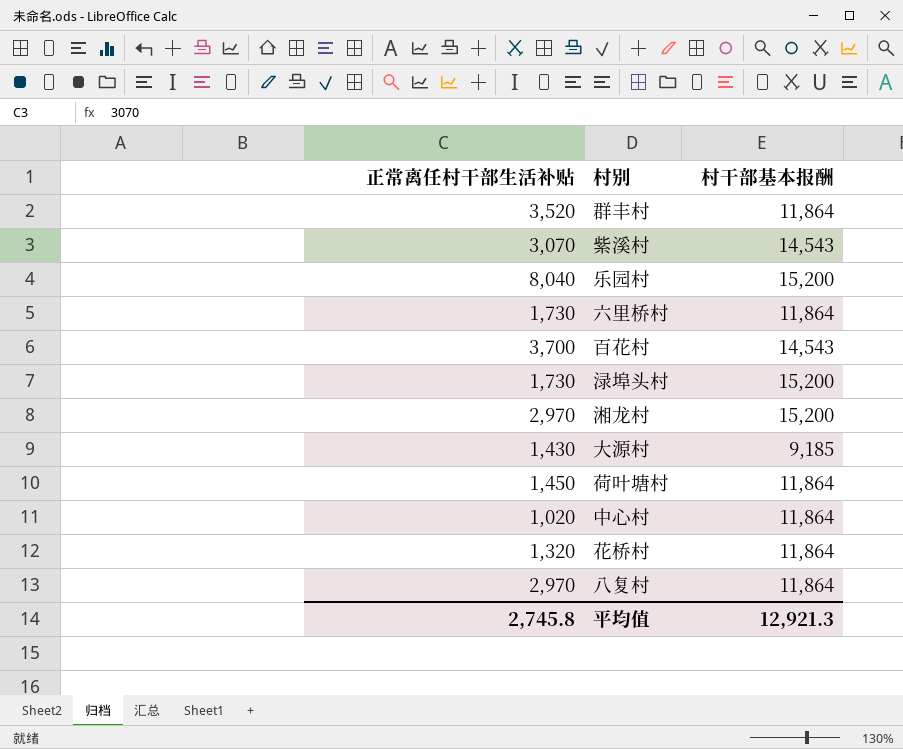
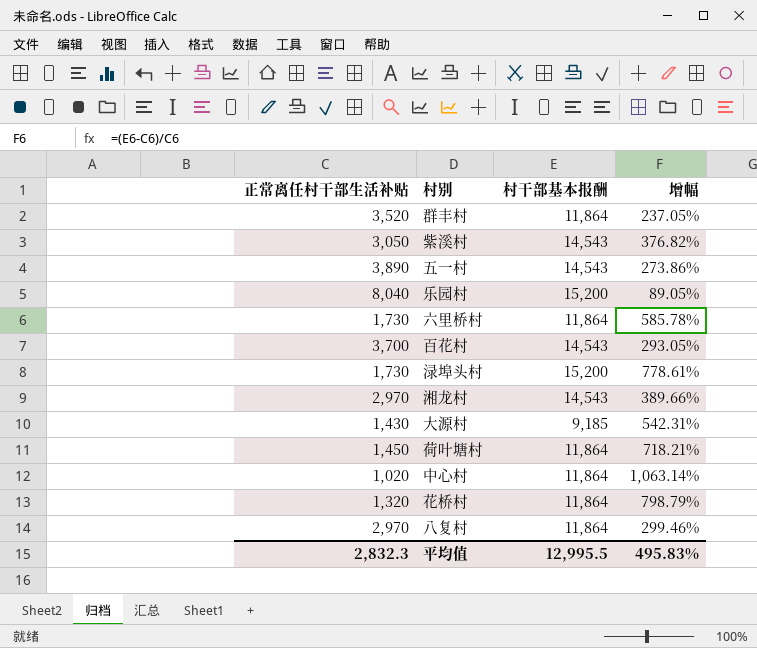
column 增幅 | formula: none -> ([村干部基本报酬] - [正常离任村干部生活补贴]) / [正常离任村干部生活补贴]
紫溪村 | 正常离任村干部生活补贴: 3,070 -> 3,050
row 五一村: none -> 3,890 | 14,543 | 273.86%
湘龙村 | 村干部基本报酬: 15,200 -> 14,543
平均值 | 正常离任村干部生活补贴: 2,745.8 -> 2,832.3
平均值 | 村干部基本报酬: 12,921.3 -> 12,995.5

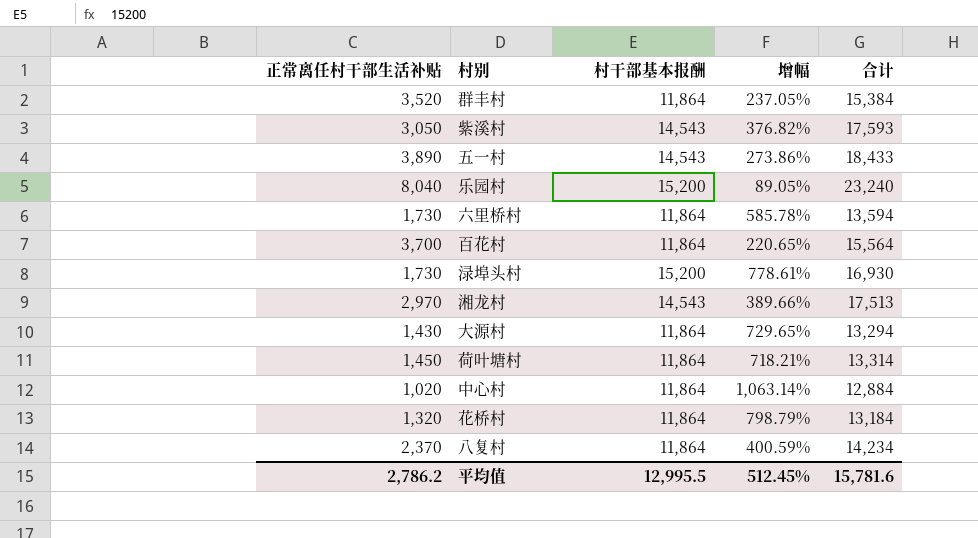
column 合计 | formula: none -> [正常离任村干部生活补贴] + [村干部基本报酬]
百花村 | 村干部基本报酬: 14,543 -> 11,864
百花村 | 增幅: 293.05% -> 220.65%
大源村 | 村干部基本报酬: 9,185 -> 11,864
大源村 | 增幅: 542.31% -> 729.65%
八复村 | 正常离任村干部生活补贴: 2,970 -> 2,370
八复村 | 增幅: 299.46% -> 400.59%
平均值 | 正常离任村干部生活补贴: 2,832.3 -> 2,786.2
平均值 | 增幅: 495.83% -> 512.45%

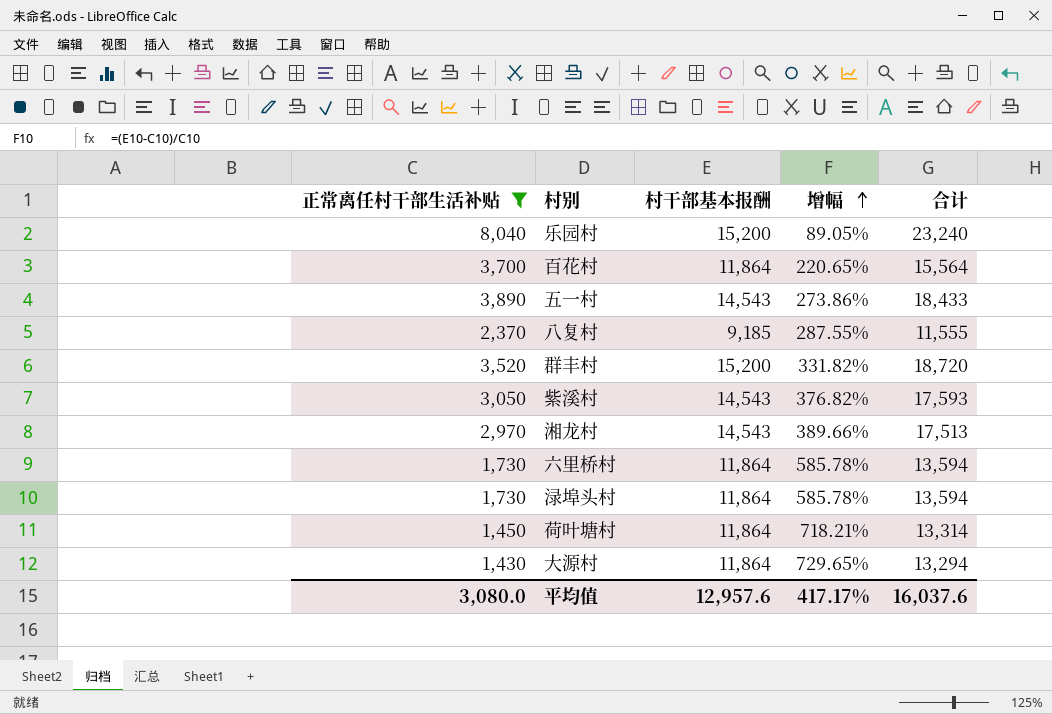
filter: none -> 正常离任村干部生活补贴 >= 1,430
row order: none -> 增幅 ascending
八复村 | 村干部基本报酬: 11,864 -> 9,185
八复村 | 增幅: 400.59% -> 287.55%
八复村 | 合计: 14,234 -> 11,555
群丰村 | 村干部基本报酬: 11,864 -> 15,200
群丰村 | 增幅: 237.05% -> 331.82%
群丰村 | 合计: 15,384 -> 18,720
渌埠头村 | 村干部基本报酬: 15,200 -> 11,864
渌埠头村 | 增幅: 778.61% -> 585.78%
渌埠头村 | 合计: 16,930 -> 13,594
平均值 | 正常离任村干部生活补贴: 2,786.2 -> 3,080.0
平均值 | 村干部基本报酬: 12,995.5 -> 12,957.6
平均值 | 增幅: 512.45% -> 417.17%
平均值 | 合计: 15,781.6 -> 16,037.6

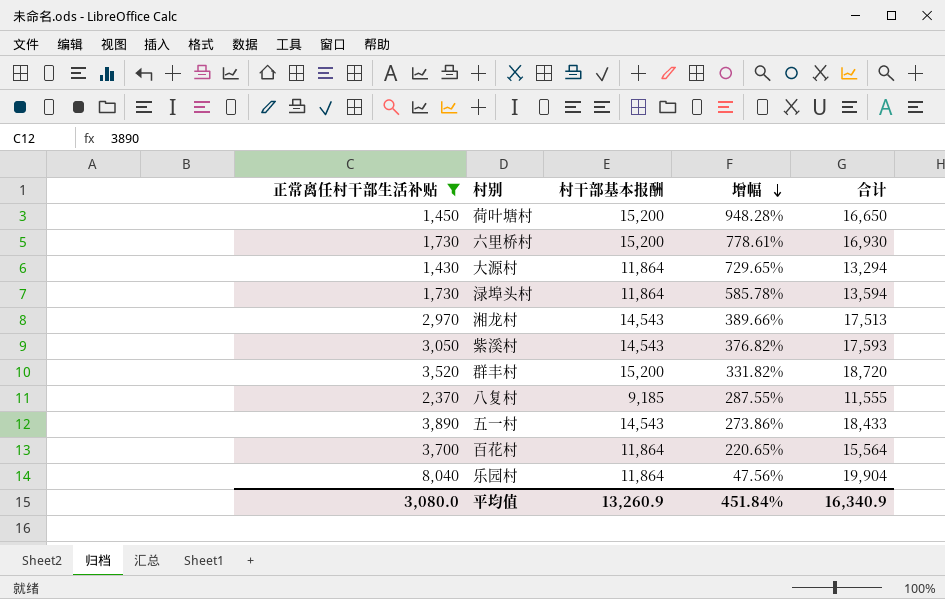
row order: 增幅 ascending -> 增幅 descending
荷叶塘村 | 村干部基本报酬: 11,864 -> 15,200
荷叶塘村 | 增幅: 718.21% -> 948.28%
荷叶塘村 | 合计: 13,314 -> 16,650
六里桥村 | 村干部基本报酬: 11,864 -> 15,200
六里桥村 | 增幅: 585.78% -> 778.61%
六里桥村 | 合计: 13,594 -> 16,930
乐园村 | 村干部基本报酬: 15,200 -> 11,864
乐园村 | 增幅: 89.05% -> 47.56%
乐园村 | 合计: 23,240 -> 19,904
平均值 | 村干部基本报酬: 12,957.6 -> 13,260.9
平均值 | 增幅: 417.17% -> 451.84%
平均值 | 合计: 16,037.6 -> 16,340.9

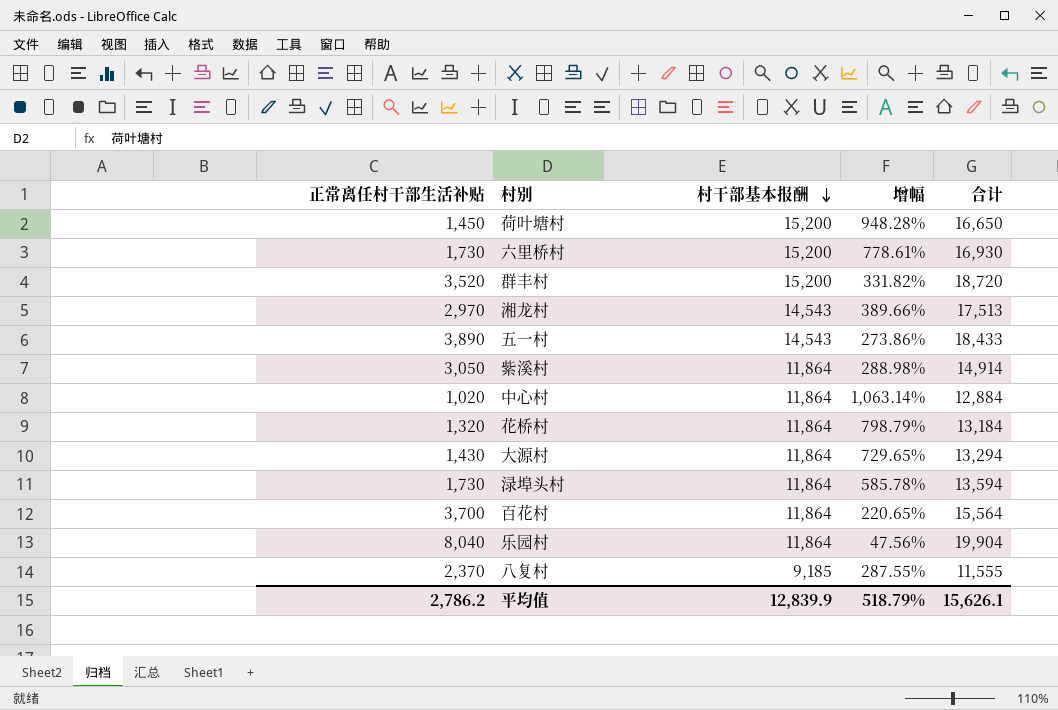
filter: 正常离任村干部生活补贴 >= 1,430 -> none
row order: 增幅 descending -> 村干部基本报酬 descending
紫溪村 | 村干部基本报酬: 14,543 -> 11,864
紫溪村 | 增幅: 376.82% -> 288.98%
紫溪村 | 合计: 17,593 -> 14,914
平均值 | 正常离任村干部生活补贴: 3,080.0 -> 2,786.2
平均值 | 村干部基本报酬: 13,260.9 -> 12,839.9
平均值 | 增幅: 451.84% -> 518.79%
平均值 | 合计: 16,340.9 -> 15,626.1

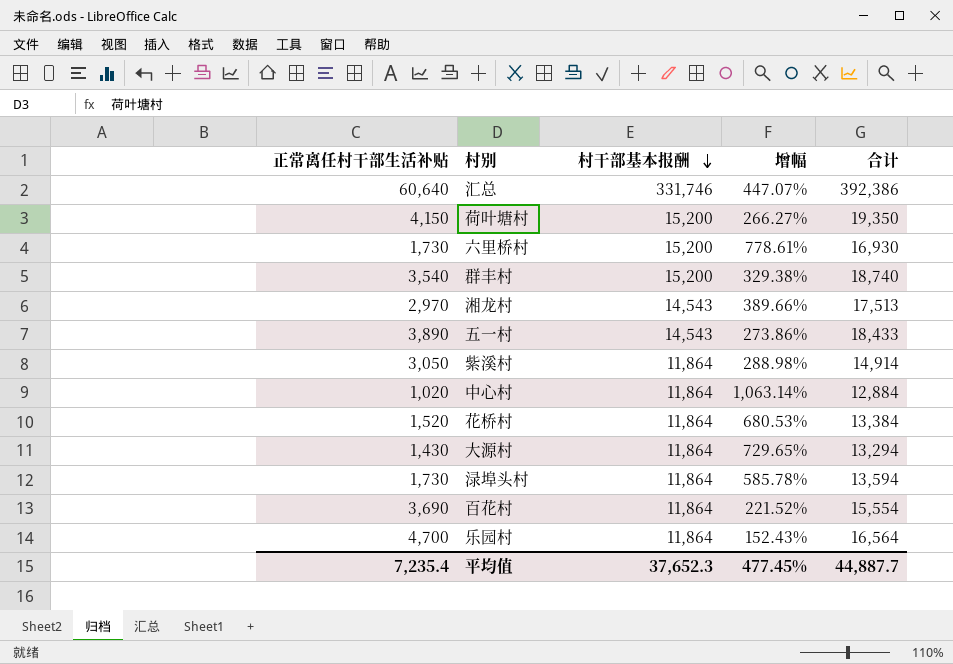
row 八复村: 2,370 | 9,185 | 287.55% | 11,555 -> none
row 汇总: none -> 60,640 | 331,746 | 447.07% | 392,386
荷叶塘村 | 正常离任村干部生活补贴: 1,450 -> 4,150
荷叶塘村 | 增幅: 948.28% -> 266.27%
荷叶塘村 | 合计: 16,650 -> 19,350
群丰村 | 正常离任村干部生活补贴: 3,520 -> 3,540
群丰村 | 增幅: 331.82% -> 329.38%
群丰村 | 合计: 18,720 -> 18,740
花桥村 | 正常离任村干部生活补贴: 1,320 -> 1,520
花桥村 | 增幅: 798.79% -> 680.53%
花桥村 | 合计: 13,184 -> 13,384
百花村 | 正常离任村干部生活补贴: 3,700 -> 3,690
百花村 | 增幅: 220.65% -> 221.52%
百花村 | 合计: 15,564 -> 15,554
乐园村 | 正常离任村干部生活补贴: 8,040 -> 4,700
乐园村 | 增幅: 47.56% -> 152.43%
乐园村 | 合计: 19,904 -> 16,564
平均值 | 正常离任村干部生活补贴: 2,786.2 -> 7,235.4
平均值 | 村干部基本报酬: 12,839.9 -> 37,652.3
平均值 | 增幅: 518.79% -> 477.45%
平均值 | 合计: 15,626.1 -> 44,887.7

